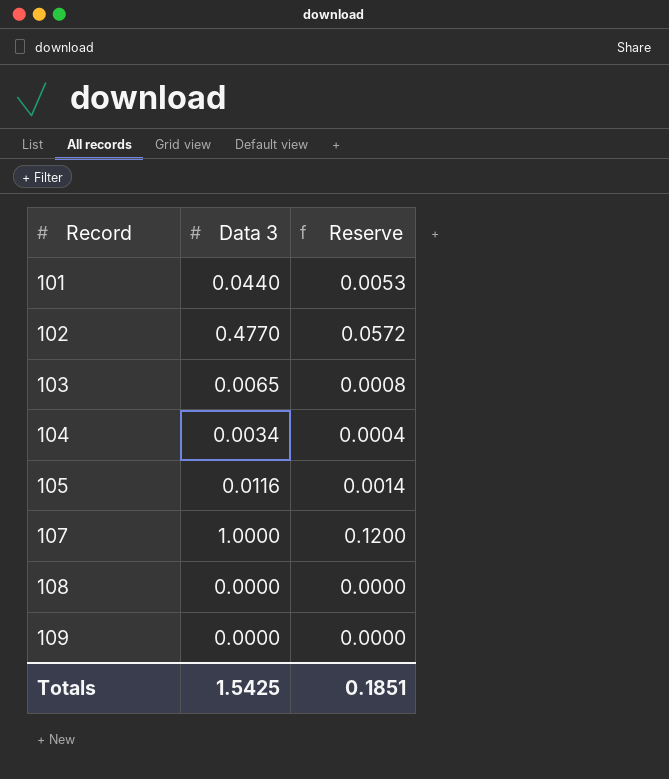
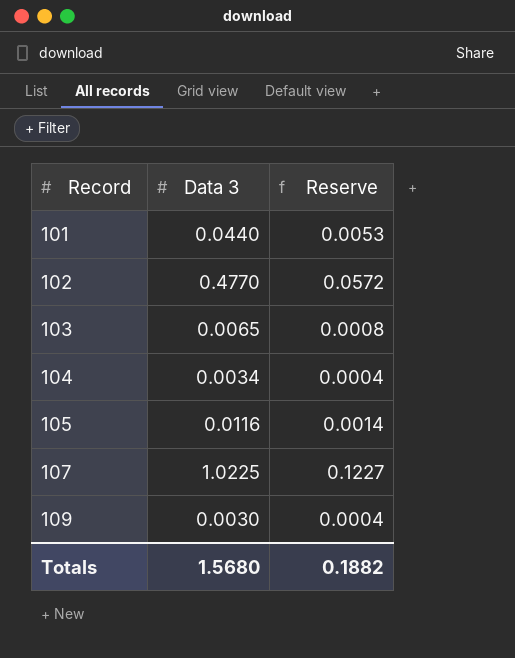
row 108: 0.0000 | 0.0000 -> none
107 | Data 3: 1.0000 -> 1.0225
107 | Reserve: 0.1200 -> 0.1227
109 | Data 3: 0.0000 -> 0.0030
109 | Reserve: 0.0000 -> 0.0004
Totals | Data 3: 1.5425 -> 1.5680
Totals | Reserve: 0.1851 -> 0.1882

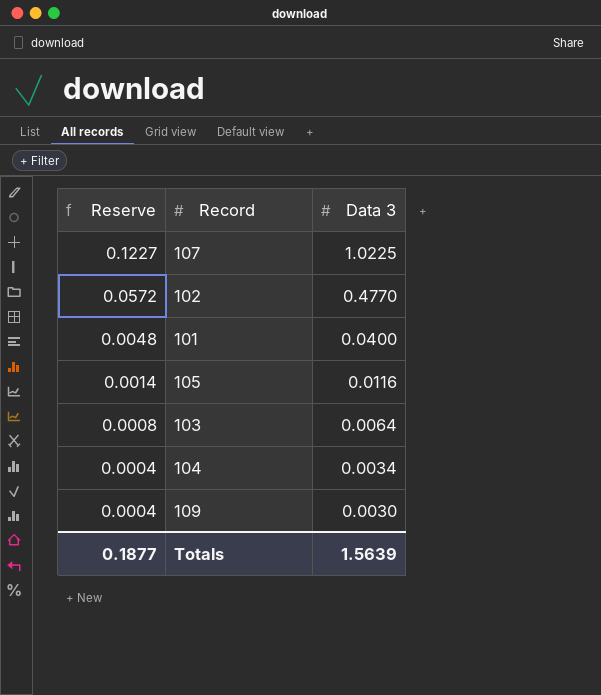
row order: Record ascending -> Reserve descending
column Reserve | position: 3 -> 1
101 | Reserve: 0.0053 -> 0.0048
101 | Data 3: 0.0440 -> 0.0400
103 | Data 3: 0.0065 -> 0.0064
Totals | Reserve: 0.1882 -> 0.1877
Totals | Data 3: 1.5680 -> 1.5639

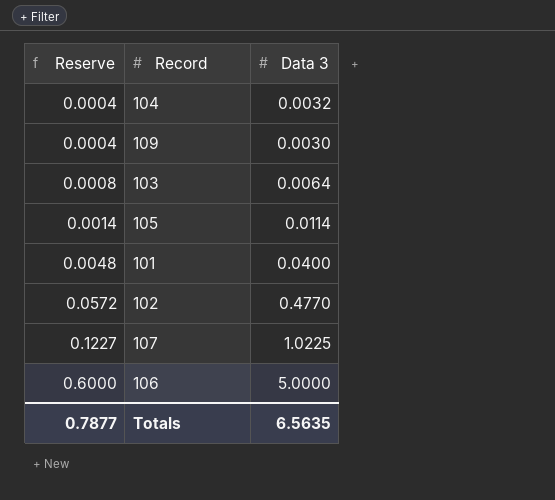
row order: Reserve descending -> Reserve ascending
104 | Data 3: 0.0034 -> 0.0032
105 | Data 3: 0.0116 -> 0.0114
row 106: none -> 0.6000 | 5.0000
Totals | Reserve: 0.1877 -> 0.7877
Totals | Data 3: 1.5639 -> 6.5635

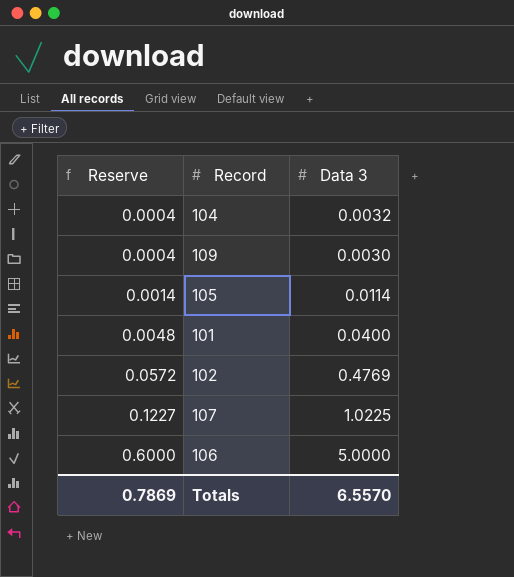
row 103: 0.0008 | 0.0064 -> none
102 | Data 3: 0.4770 -> 0.4769
Totals | Reserve: 0.7877 -> 0.7869
Totals | Data 3: 6.5635 -> 6.5570

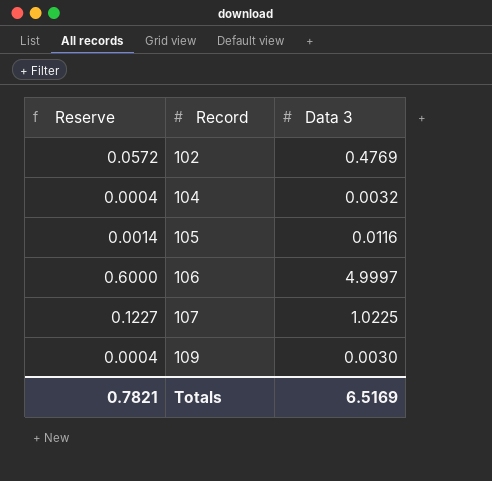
row order: Reserve ascending -> Record ascending
row 101: 0.0048 | 0.0400 -> none
105 | Data 3: 0.0114 -> 0.0116
106 | Data 3: 5.0000 -> 4.9997
Totals | Reserve: 0.7869 -> 0.7821
Totals | Data 3: 6.5570 -> 6.5169

